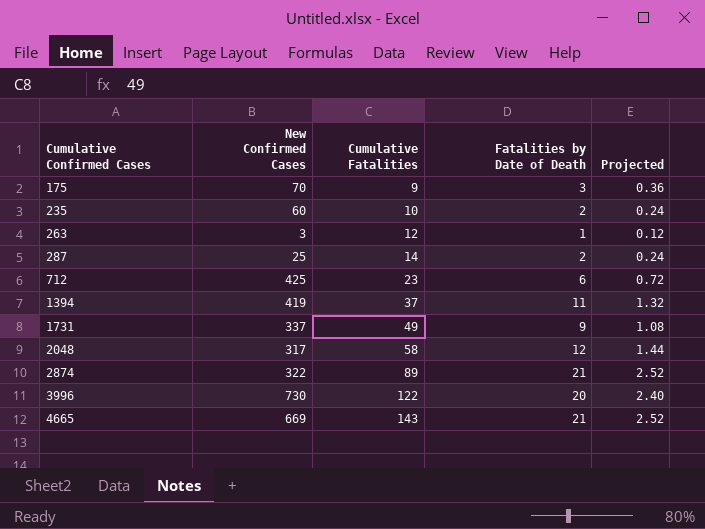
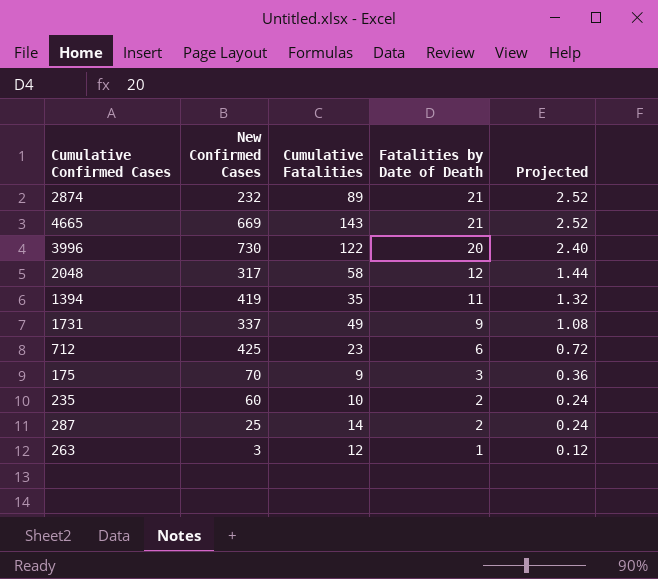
row order: Cumulative Confirmed Cases ascending -> Fatalities by Date of Death descending
2874 | New Confirmed Cases: 322 -> 232
1394 | Cumulative Fatalities: 37 -> 35

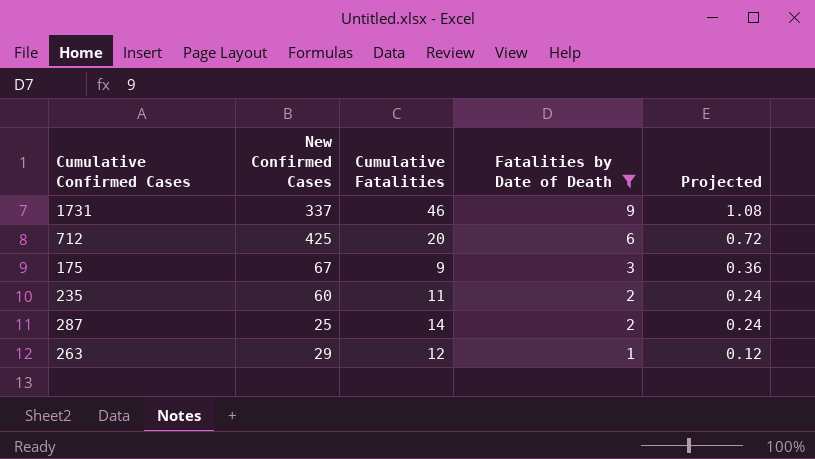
filter: none -> Fatalities by Date of Death <= 9
1731 | Cumulative Fatalities: 49 -> 46
712 | Cumulative Fatalities: 23 -> 20
175 | New Confirmed Cases: 70 -> 67
235 | Cumulative Fatalities: 10 -> 11
263 | New Confirmed Cases: 3 -> 29

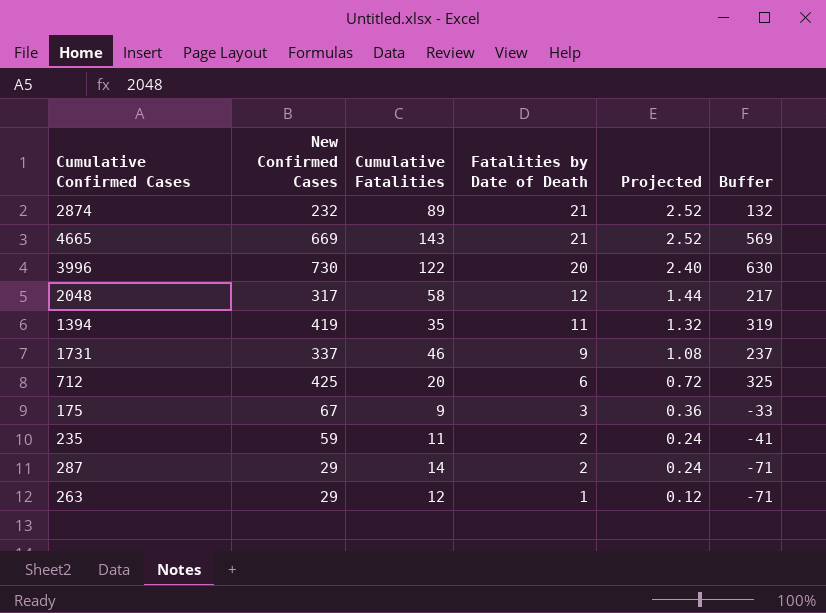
filter: Fatalities by Date of Death <= 9 -> none
column Buffer | formula: none -> [New Confirmed Cases] - 100
235 | New Confirmed Cases: 60 -> 59
287 | New Confirmed Cases: 25 -> 29

